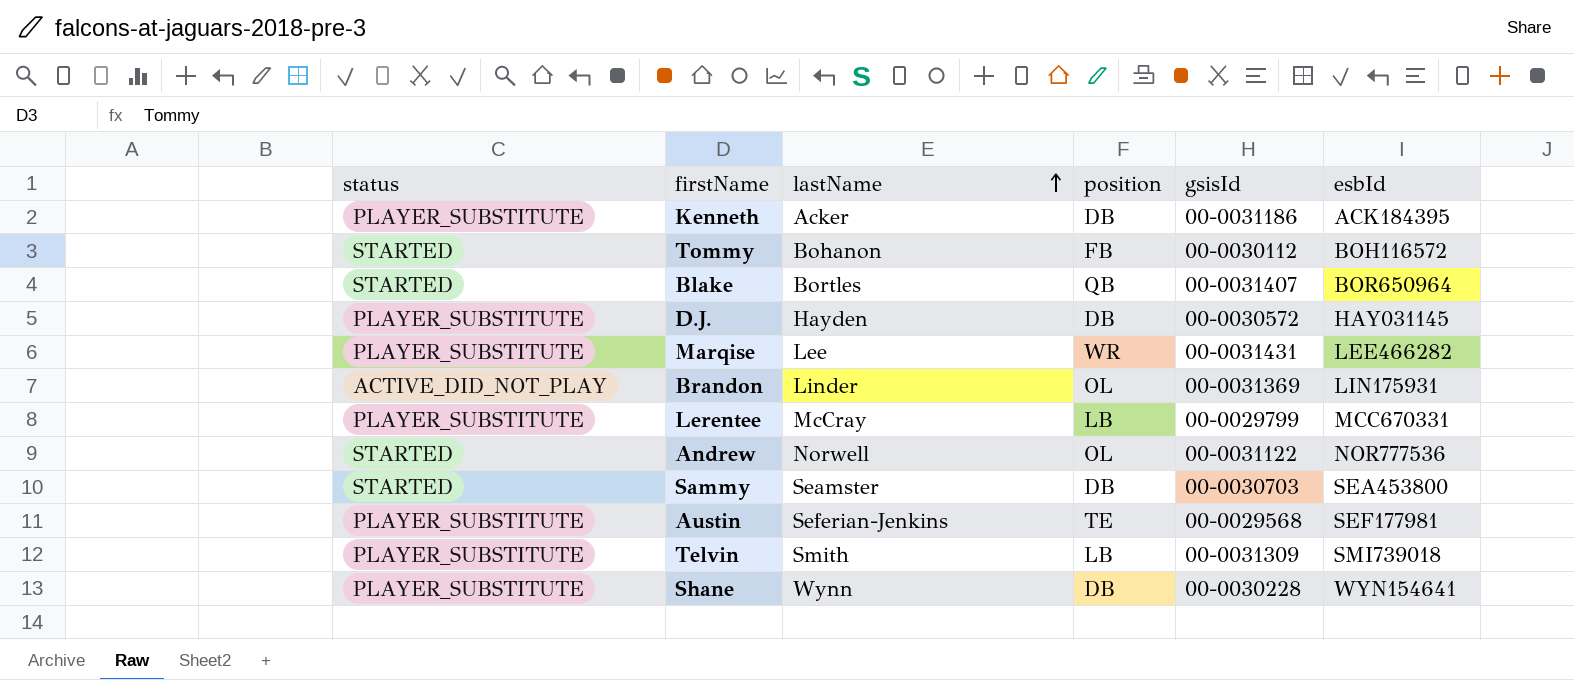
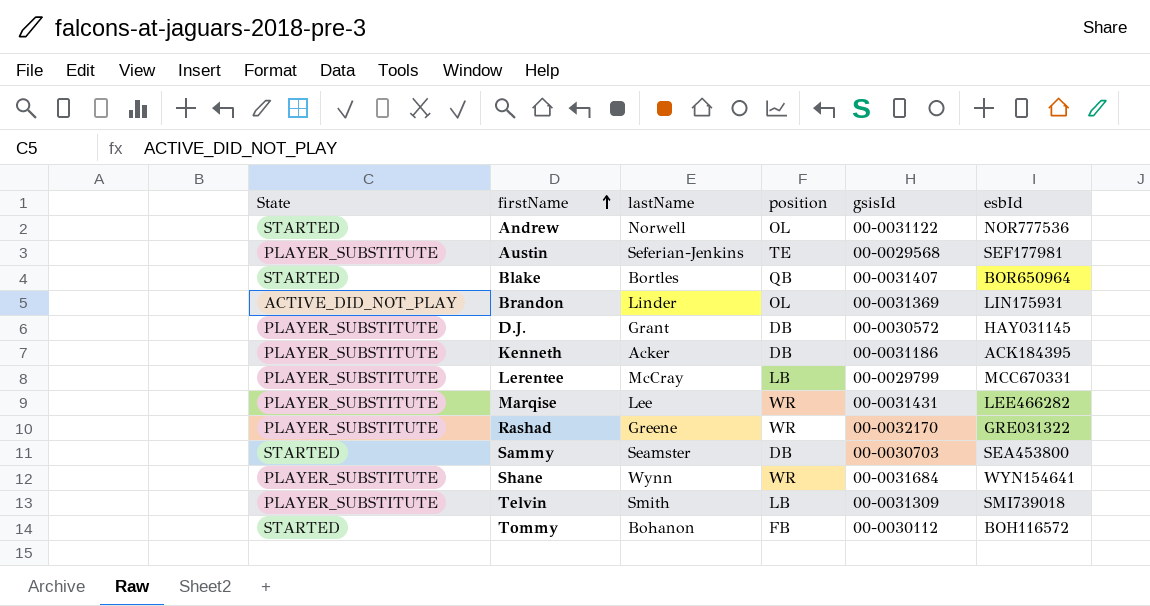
row order: lastName ascending -> firstName ascending
column name: status -> State
D.J. | lastName: Hayden -> Grant
row Rashad: none -> PLAYER_SUBSTITUTE | Greene | WR | 00-0032170 | GRE031322
Shane | position: DB -> WR
Shane | gsisId: 00-0030228 -> 00-0031684

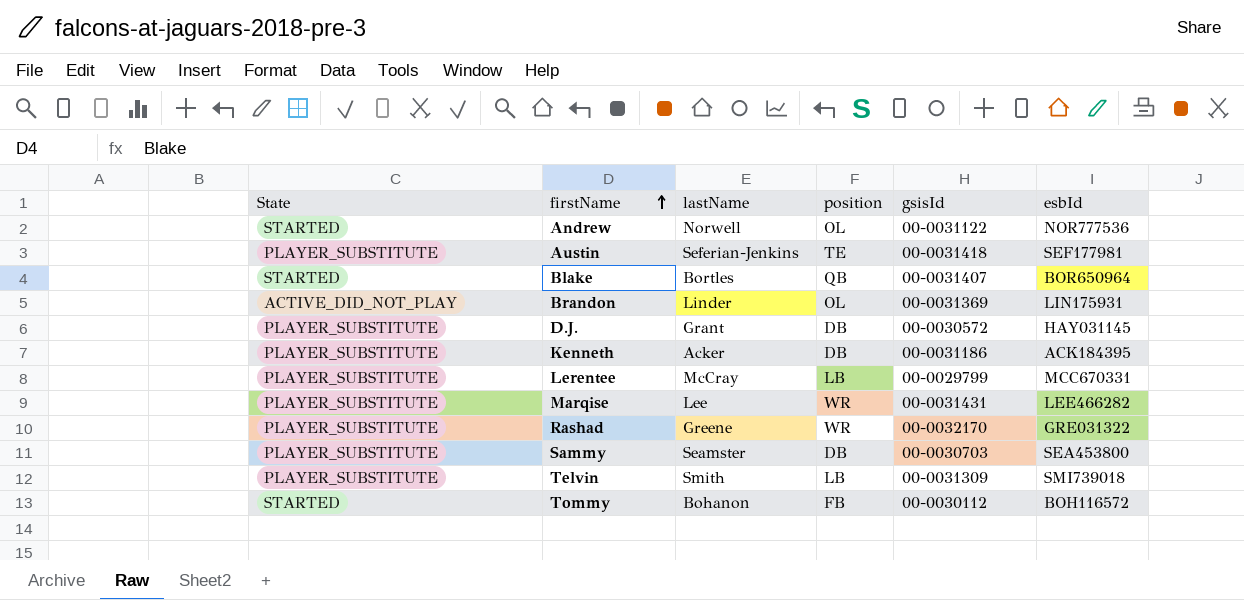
row Shane: PLAYER_SUBSTITUTE | Wynn | WR | 00-0031684 | WYN154641 -> none
Austin | gsisId: 00-0029568 -> 00-0031418
Sammy | State: STARTED -> PLAYER_SUBSTITUTE

